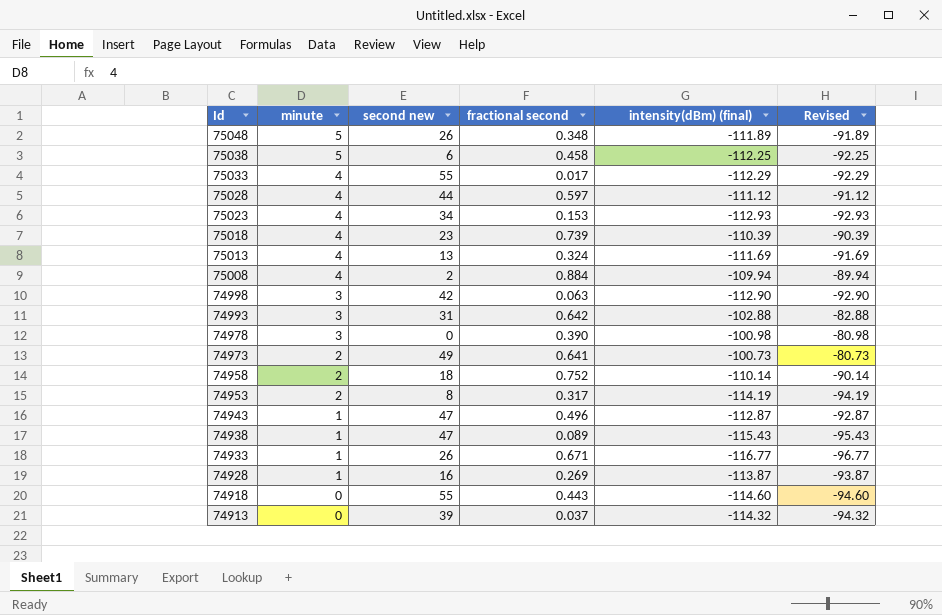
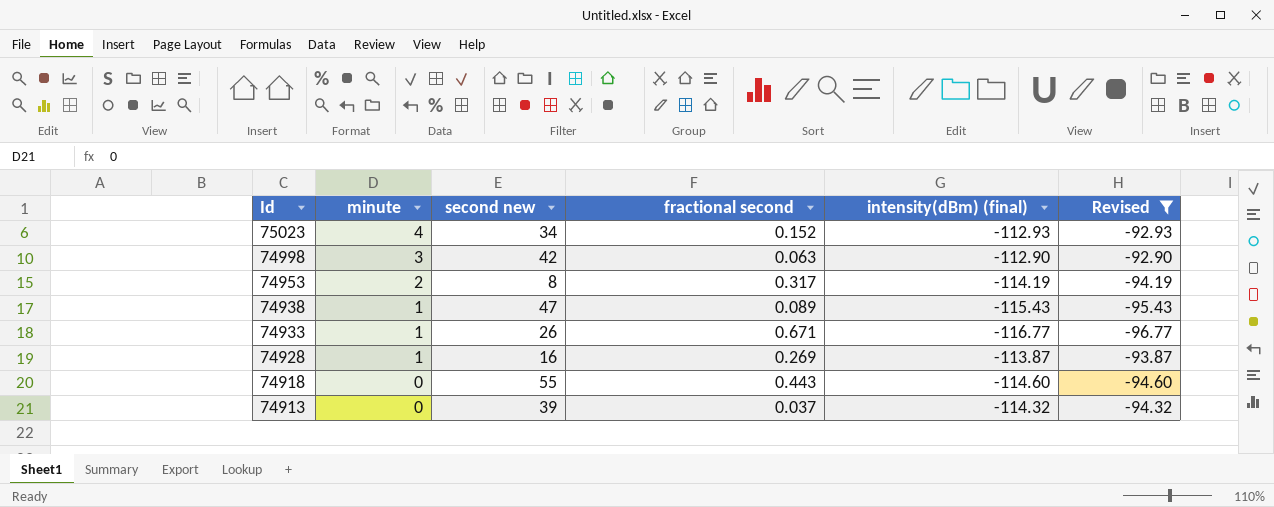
filter: none -> Revised <= -92.90
75023 | fractional second: 0.153 -> 0.152

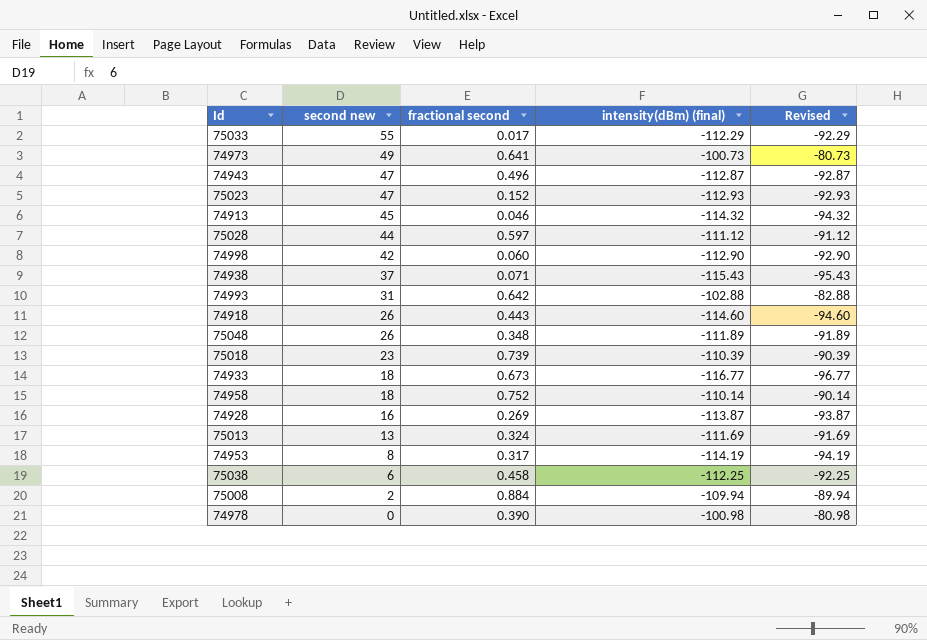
filter: Revised <= -92.90 -> none
row order: Id descending -> second new descending
column minute | position: 2 -> none
75023 | second new: 34 -> 47
74913 | second new: 39 -> 45
74913 | fractional second: 0.037 -> 0.046
74998 | fractional second: 0.063 -> 0.060
74938 | second new: 47 -> 37
74938 | fractional second: 0.089 -> 0.071
74918 | second new: 55 -> 26
74933 | second new: 26 -> 18
74933 | fractional second: 0.671 -> 0.673

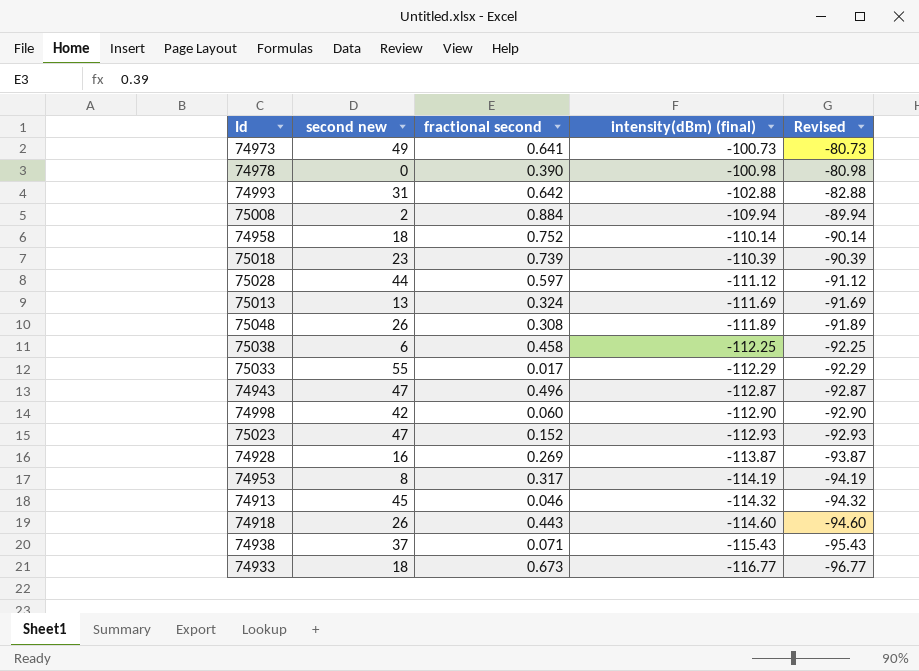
row order: second new descending -> intensity(dBm) (final) descending
75048 | fractional second: 0.348 -> 0.308

